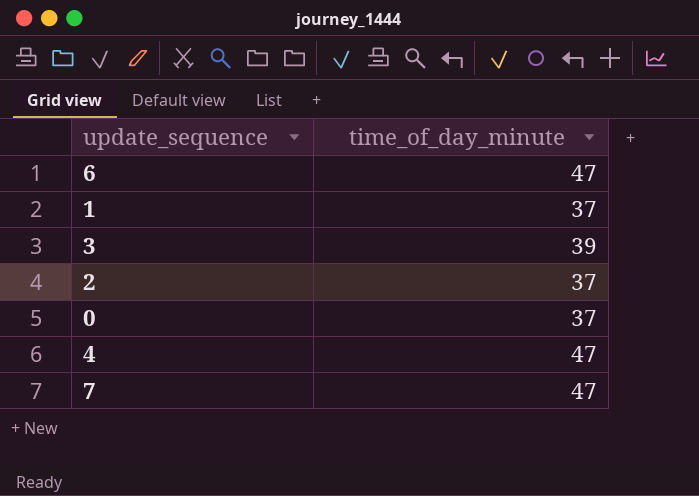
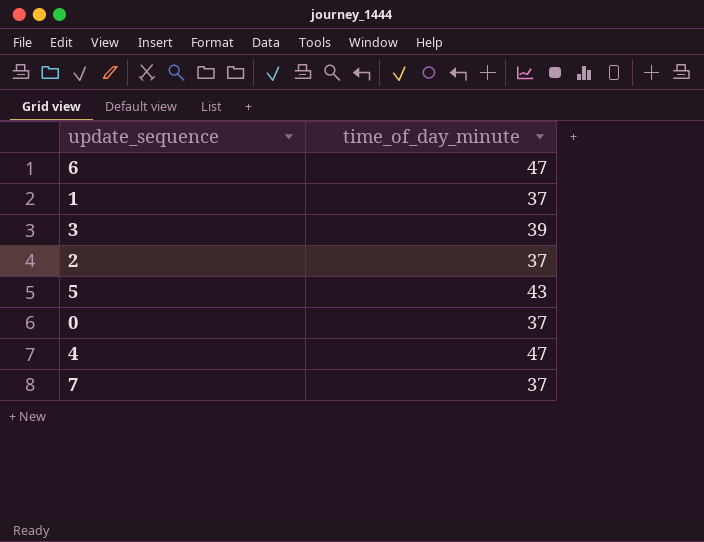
row 5: none -> 43
7 | time_of_day_minute: 47 -> 37

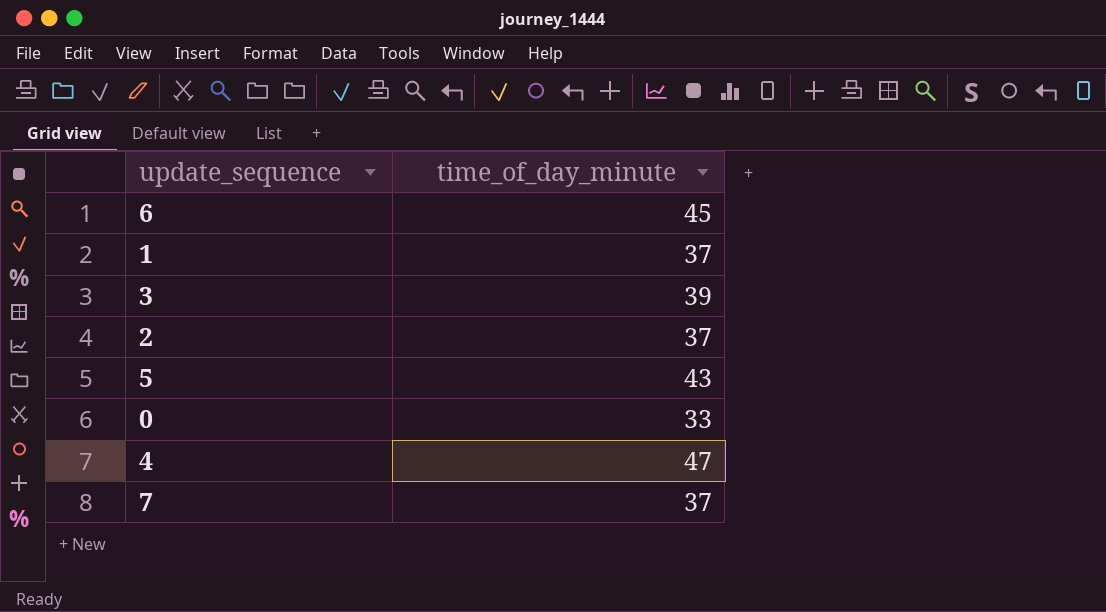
6 | time_of_day_minute: 47 -> 45
0 | time_of_day_minute: 37 -> 33

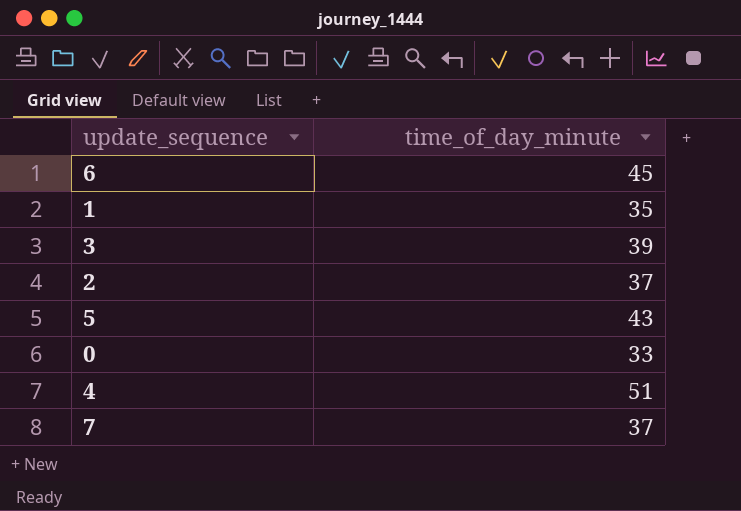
1 | time_of_day_minute: 37 -> 35
4 | time_of_day_minute: 47 -> 51

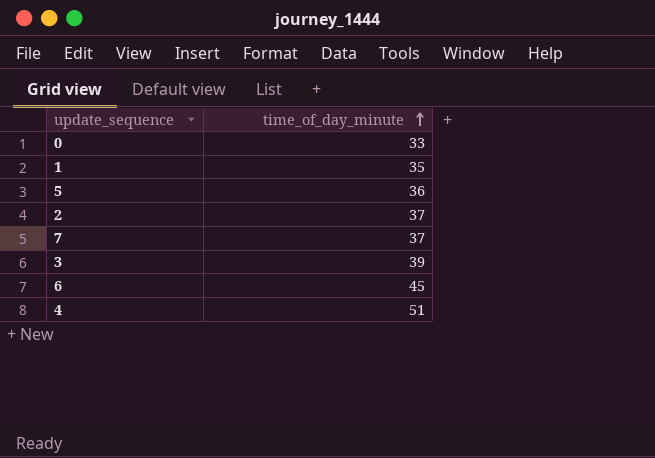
row order: none -> time_of_day_minute ascending
5 | time_of_day_minute: 43 -> 36

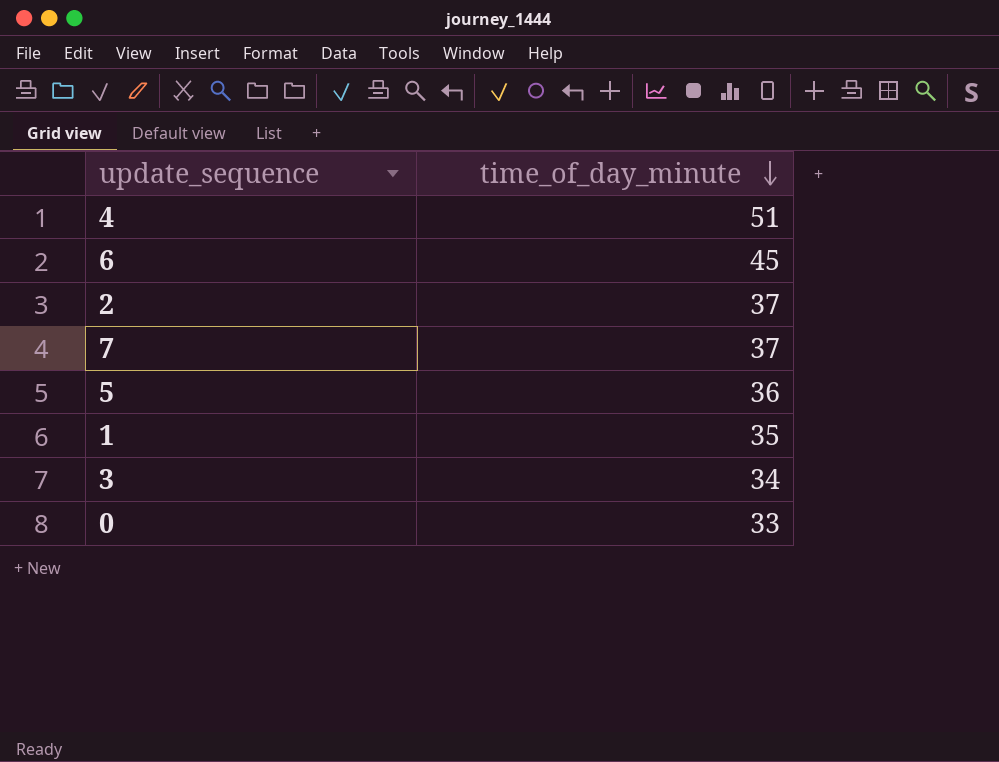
row order: time_of_day_minute ascending -> time_of_day_minute descending
3 | time_of_day_minute: 39 -> 34

